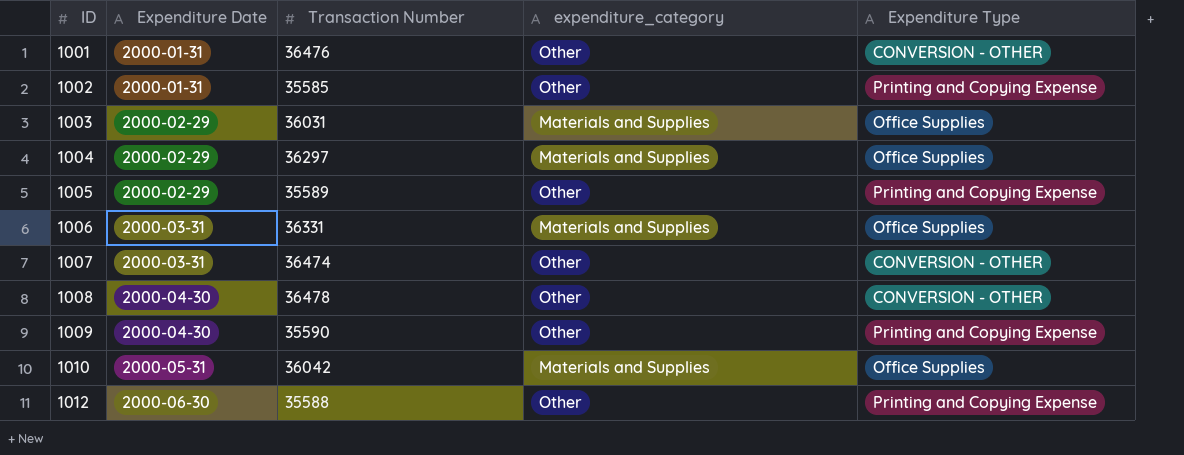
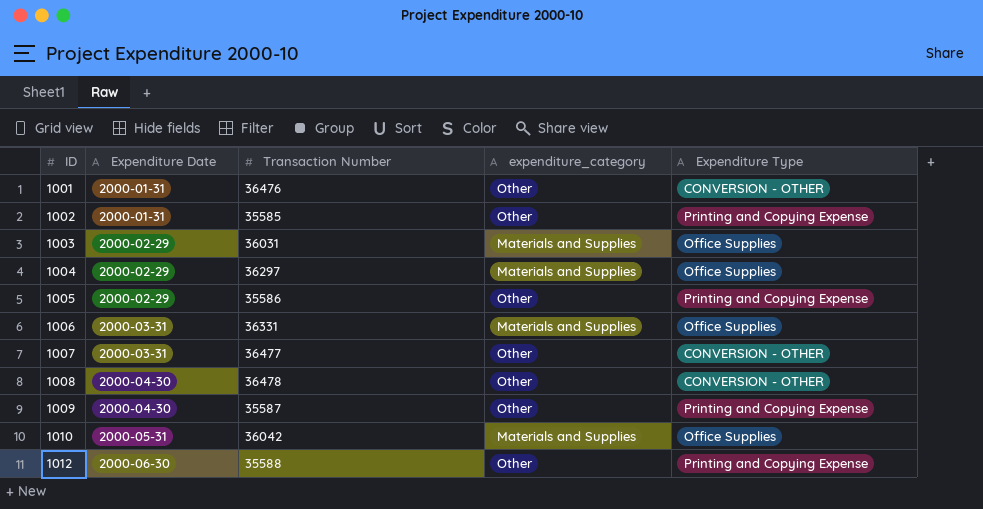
1005 | Transaction Number: 35589 -> 35586
1007 | Transaction Number: 36474 -> 36477
1009 | Transaction Number: 35590 -> 35587

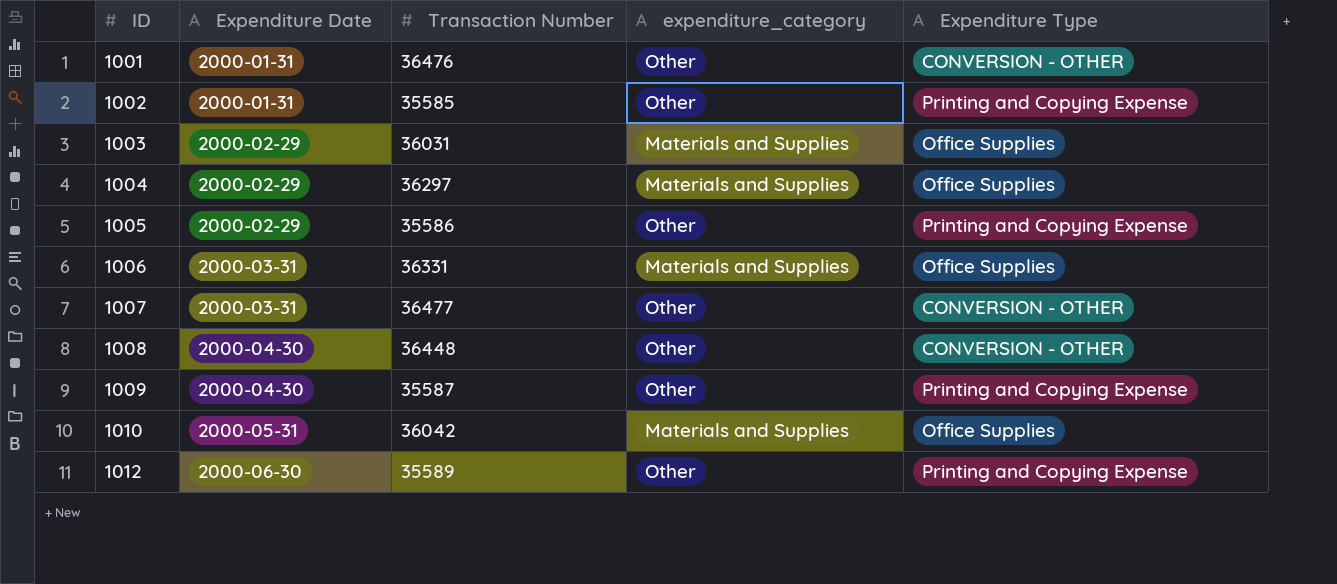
1008 | Transaction Number: 36478 -> 36448
1012 | Transaction Number: 35588 -> 35589

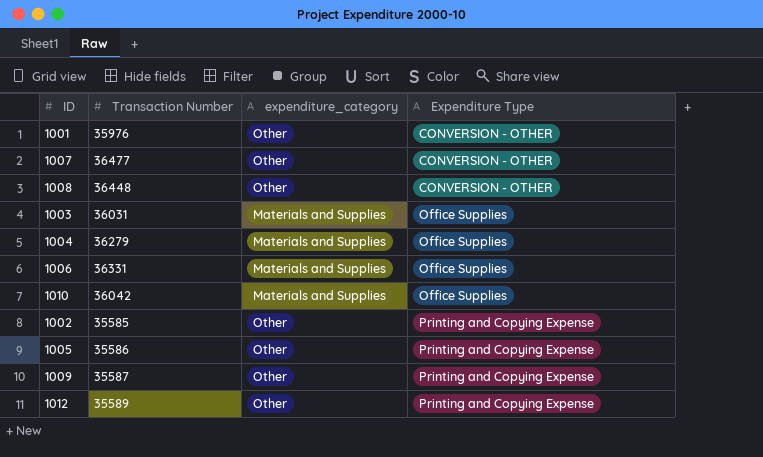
row order: ID ascending -> Expenditure Type ascending
column Expenditure Date | position: 2 -> none
1001 | Transaction Number: 36476 -> 35976
1004 | Transaction Number: 36297 -> 36279

